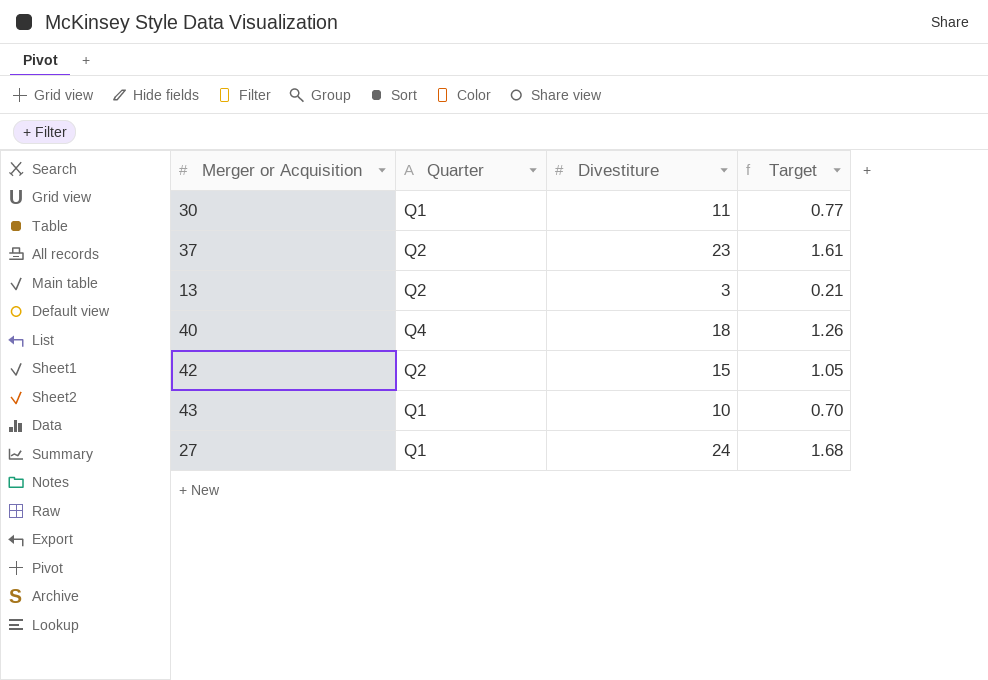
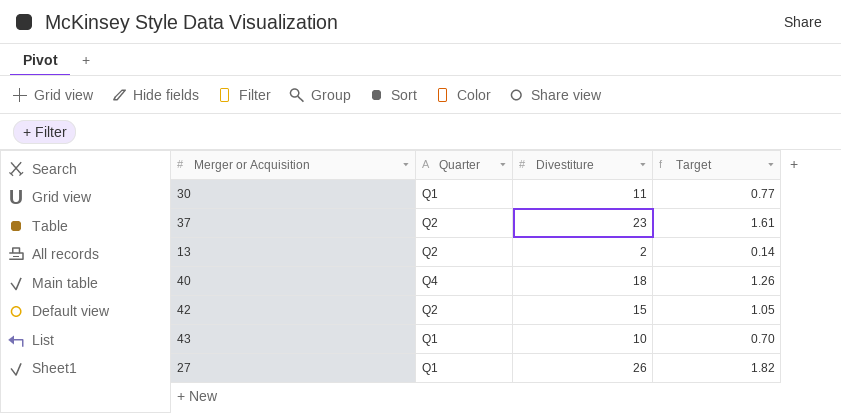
13 | Divestiture: 3 -> 2
13 | Target: 0.21 -> 0.14
27 | Divestiture: 24 -> 26
27 | Target: 1.68 -> 1.82

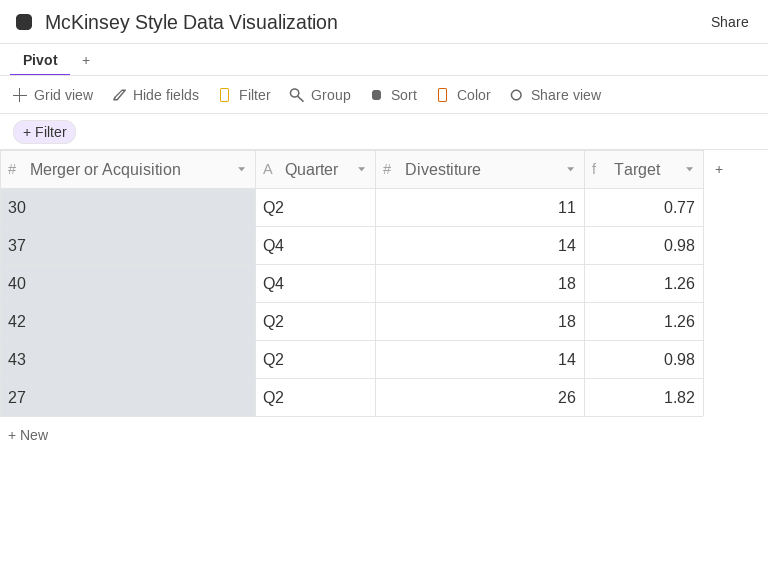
row 13: Q2 | 2 | 0.14 -> none
30 | Quarter: Q1 -> Q2
37 | Quarter: Q2 -> Q4
37 | Divestiture: 23 -> 14
37 | Target: 1.61 -> 0.98
42 | Divestiture: 15 -> 18
42 | Target: 1.05 -> 1.26
43 | Quarter: Q1 -> Q2
43 | Divestiture: 10 -> 14
43 | Target: 0.70 -> 0.98
27 | Quarter: Q1 -> Q2

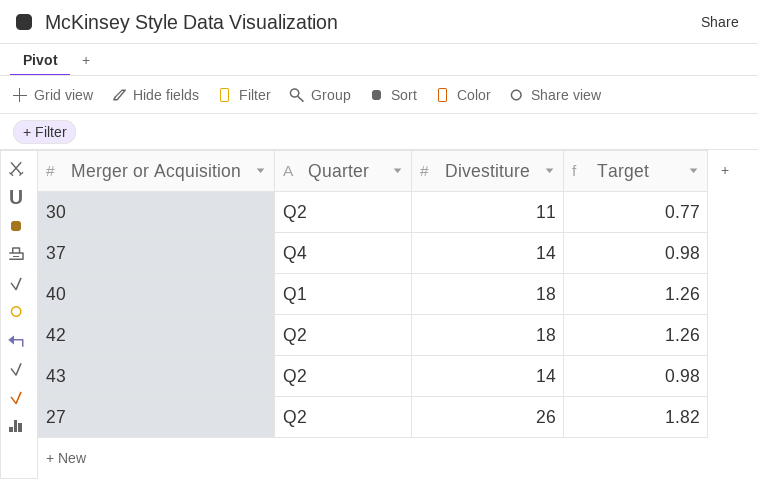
40 | Quarter: Q4 -> Q1

